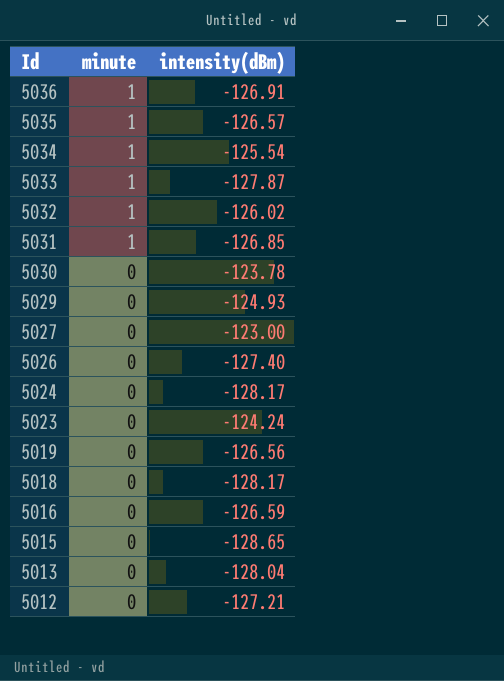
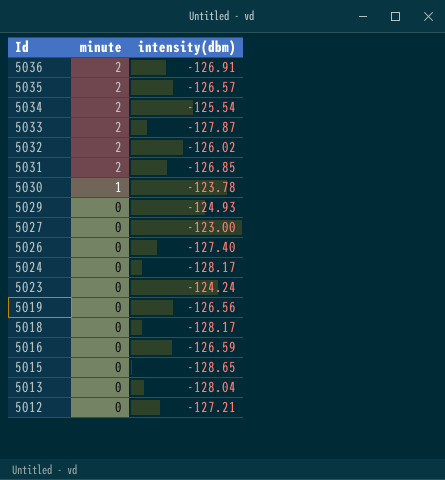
column name: intensity(dBm) -> intensity(dbm)
5036 | minute: 1 -> 2
5035 | minute: 1 -> 2
5034 | minute: 1 -> 2
5033 | minute: 1 -> 2
5032 | minute: 1 -> 2
5031 | minute: 1 -> 2
5030 | minute: 0 -> 1

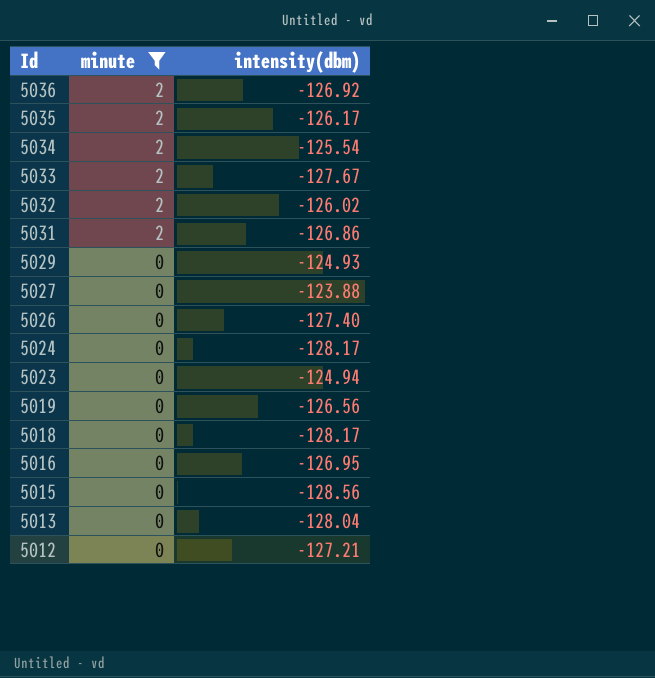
filter: none -> minute != 1
5036 | intensity(dbm): -126.91 -> -126.92
5035 | intensity(dbm): -126.57 -> -126.17
5033 | intensity(dbm): -127.87 -> -127.67
5031 | intensity(dbm): -126.85 -> -126.86
5027 | intensity(dbm): -123.00 -> -123.88
5023 | intensity(dbm): -124.24 -> -124.94
5016 | intensity(dbm): -126.59 -> -126.95
5015 | intensity(dbm): -128.65 -> -128.56

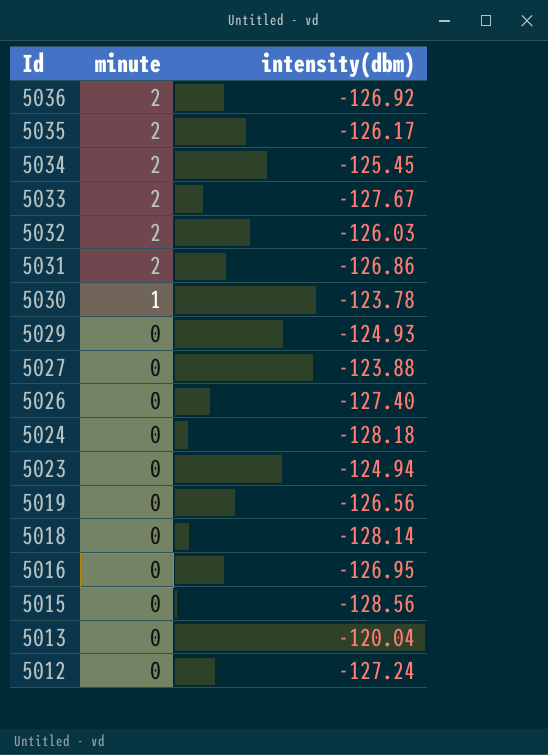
filter: minute != 1 -> none
5034 | intensity(dbm): -125.54 -> -125.45
5032 | intensity(dbm): -126.02 -> -126.03
5024 | intensity(dbm): -128.17 -> -128.18
5018 | intensity(dbm): -128.17 -> -128.14
5013 | intensity(dbm): -128.04 -> -120.04
5012 | intensity(dbm): -127.21 -> -127.24

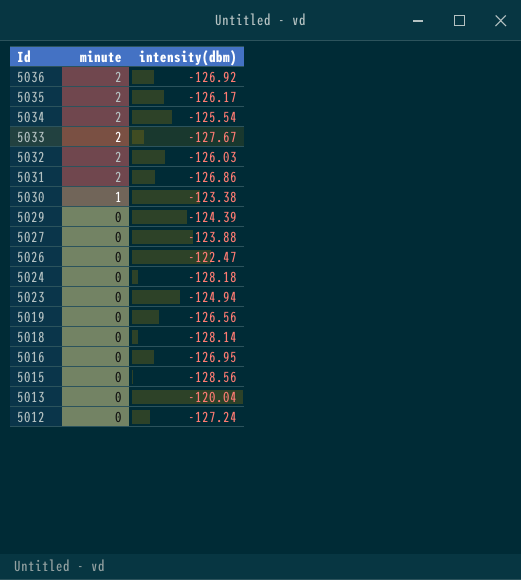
5034 | intensity(dbm): -125.45 -> -125.54
5030 | intensity(dbm): -123.78 -> -123.38
5029 | intensity(dbm): -124.93 -> -124.39
5026 | intensity(dbm): -127.40 -> -122.47

